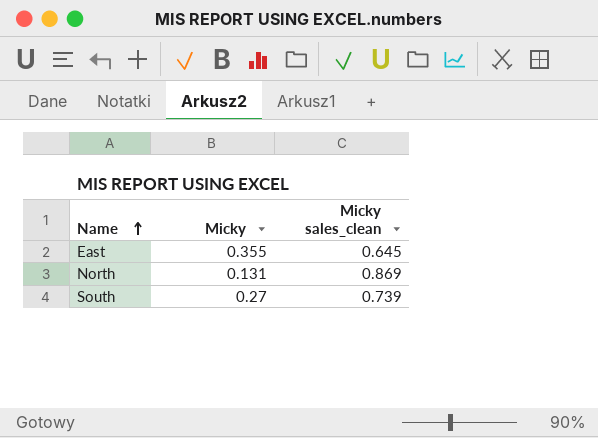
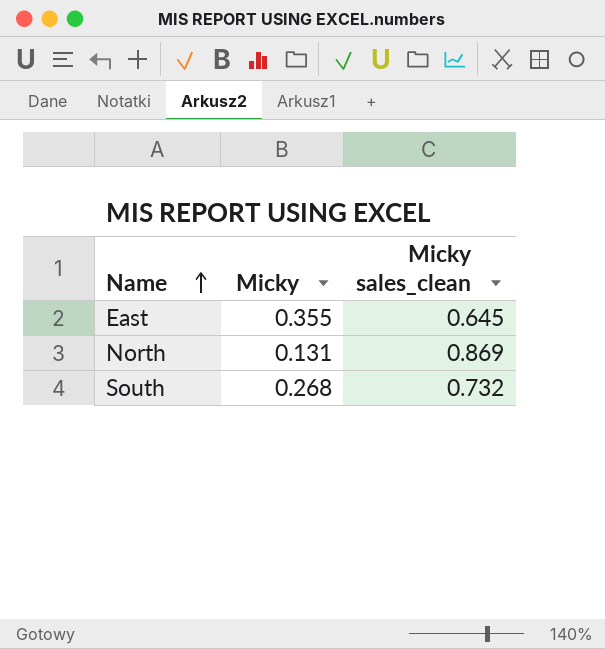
South | Micky: 0.27 -> 0.268
South | Micky sales_clean: 0.739 -> 0.732

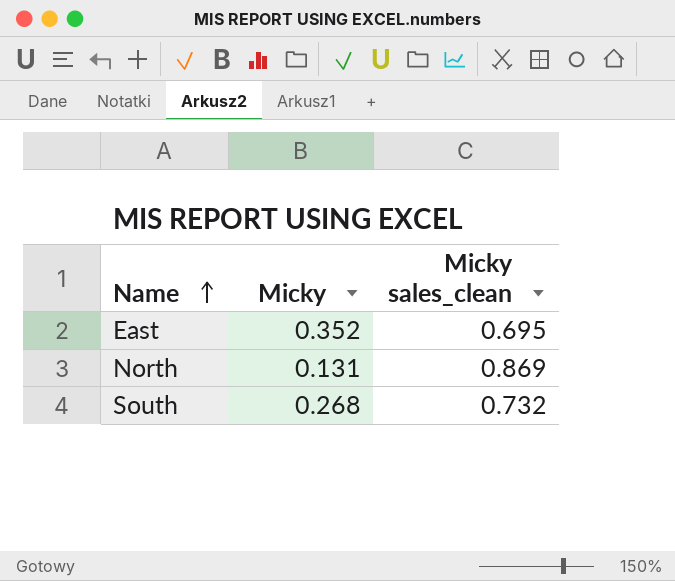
East | Micky: 0.355 -> 0.352
East | Micky sales_clean: 0.645 -> 0.695

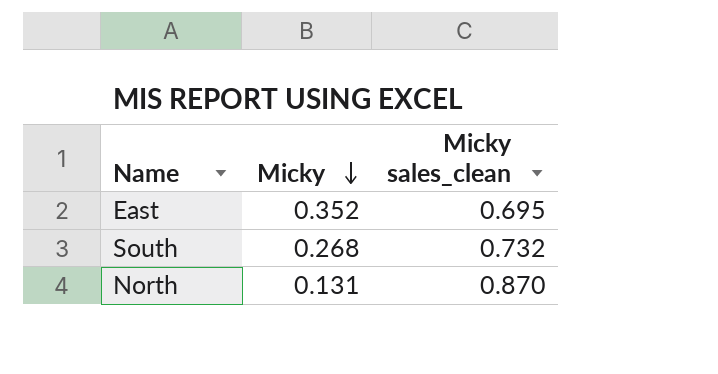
row order: Name ascending -> Micky descending
North | Micky sales_clean: 0.869 -> 0.870

